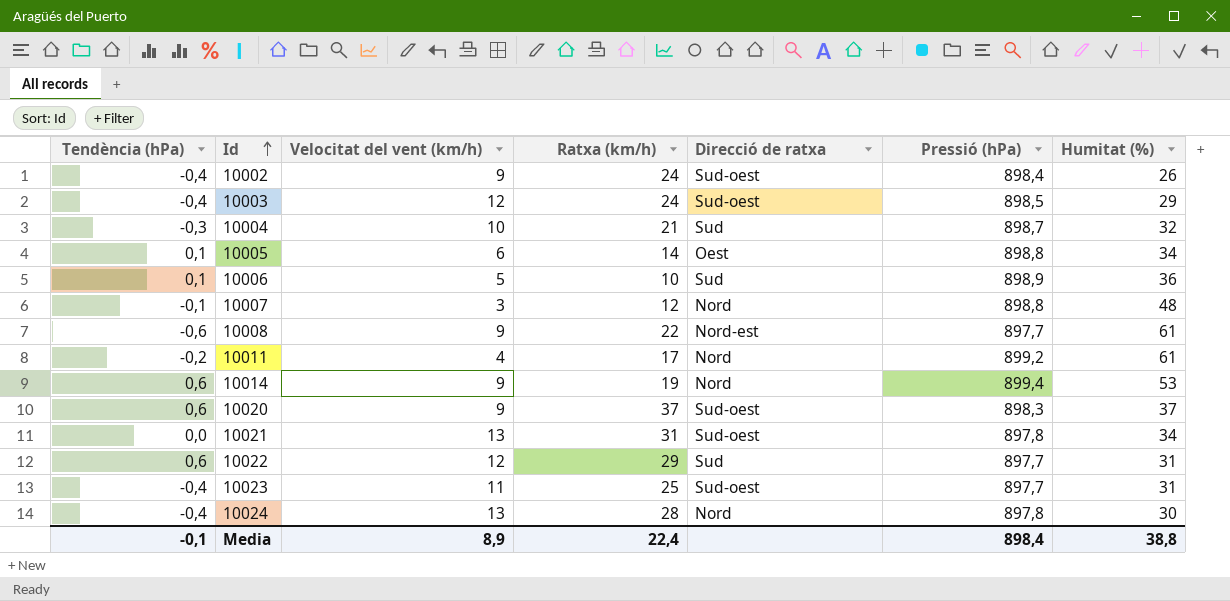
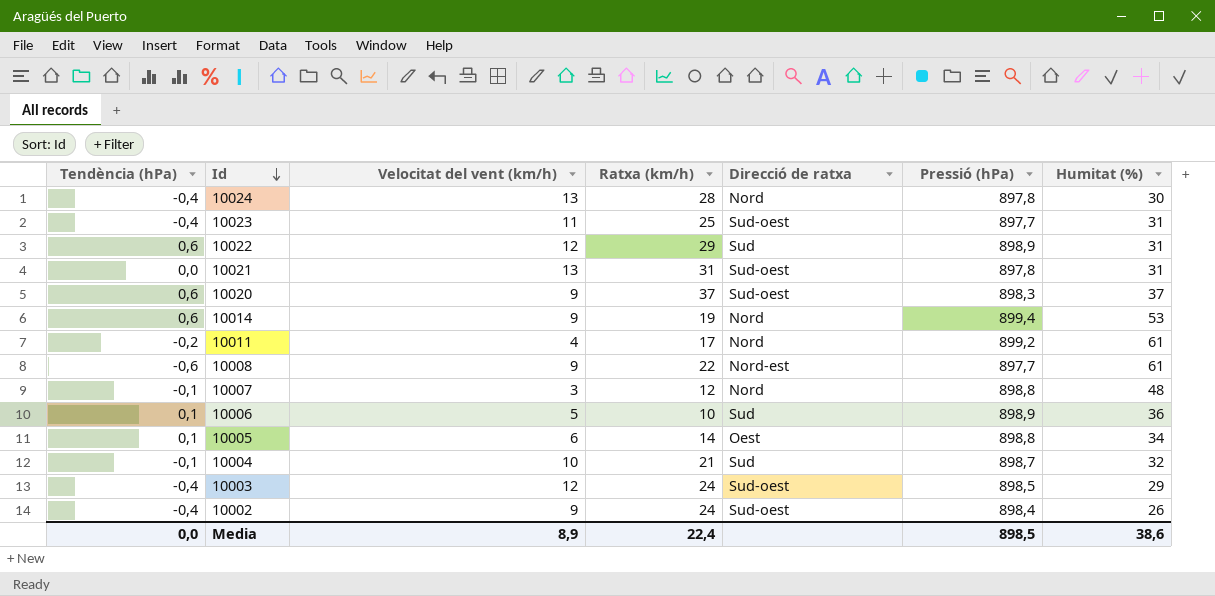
row order: Id ascending -> Id descending
10022 | Pressió (hPa): 897,7 -> 898,9
10021 | Humitat (%): 34 -> 31
10004 | Tendència (hPa): -0,3 -> -0,1
Media | Tendència (hPa): -0,1 -> 0,0
Media | Pressió (hPa): 898,4 -> 898,5
Media | Humitat (%): 38,8 -> 38,6

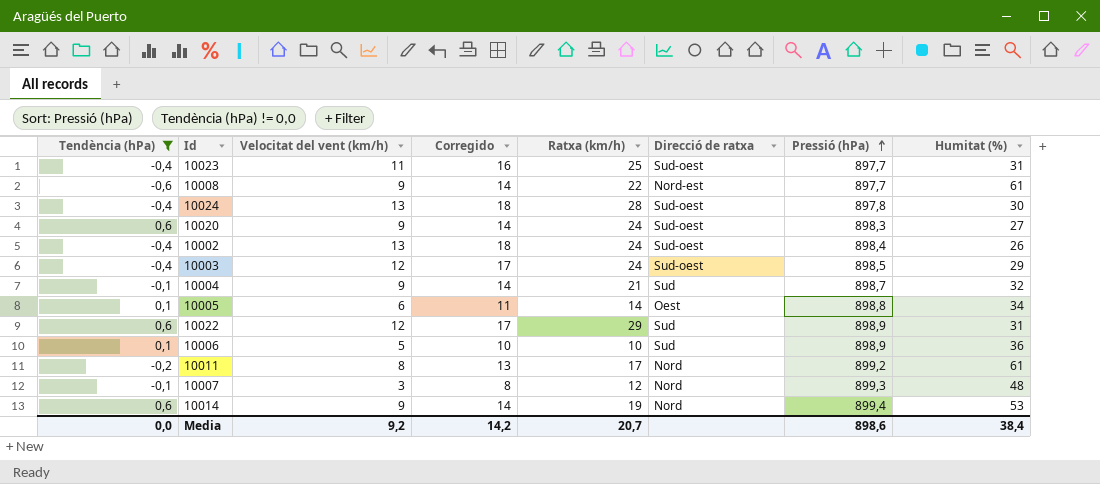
filter: none -> Tendència (hPa) != 0,0
row order: Id descending -> Pressió (hPa) ascending
column Corregido | formula: none -> [Velocitat del vent (km/h)] + 5
10024 | Direcció de ratxa: Nord -> Sud-oest
10020 | Ratxa (km/h): 37 -> 24
10020 | Humitat (%): 37 -> 27
10002 | Velocitat del vent (km/h): 9 -> 13
10004 | Velocitat del vent (km/h): 10 -> 9
10011 | Velocitat del vent (km/h): 4 -> 8
10007 | Pressió (hPa): 898,8 -> 899,3
Media | Velocitat del vent (km/h): 8,9 -> 9,2
Media | Ratxa (km/h): 22,4 -> 20,7
Media | Pressió (hPa): 898,5 -> 898,6
Media | Humitat (%): 38,6 -> 38,4

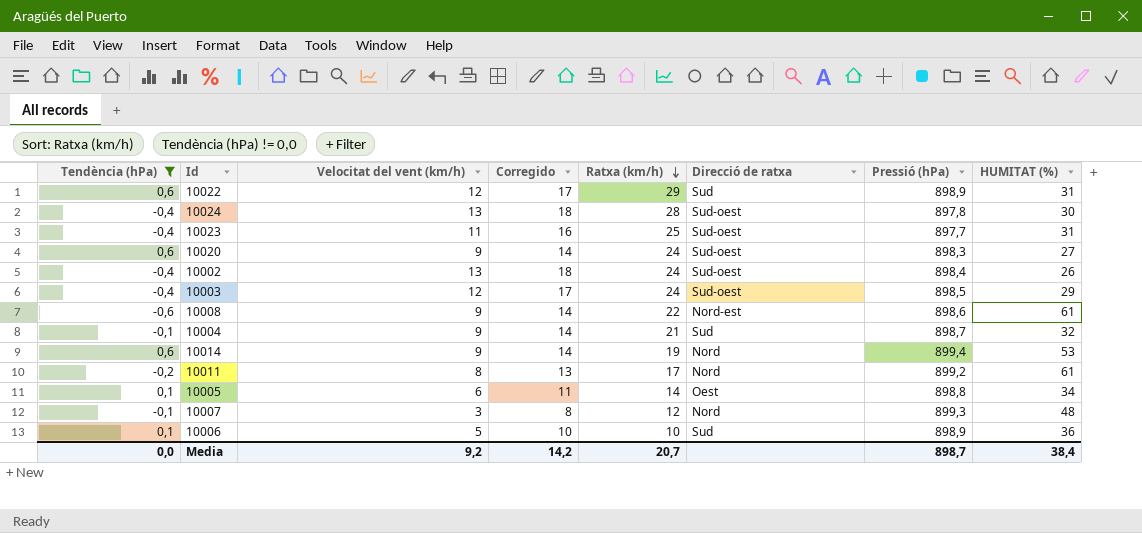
row order: Pressió (hPa) ascending -> Ratxa (km/h) descending
column name: Humitat (%) -> HUMITAT (%)
10008 | Pressió (hPa): 897,7 -> 898,6
Media | Pressió (hPa): 898,6 -> 898,7

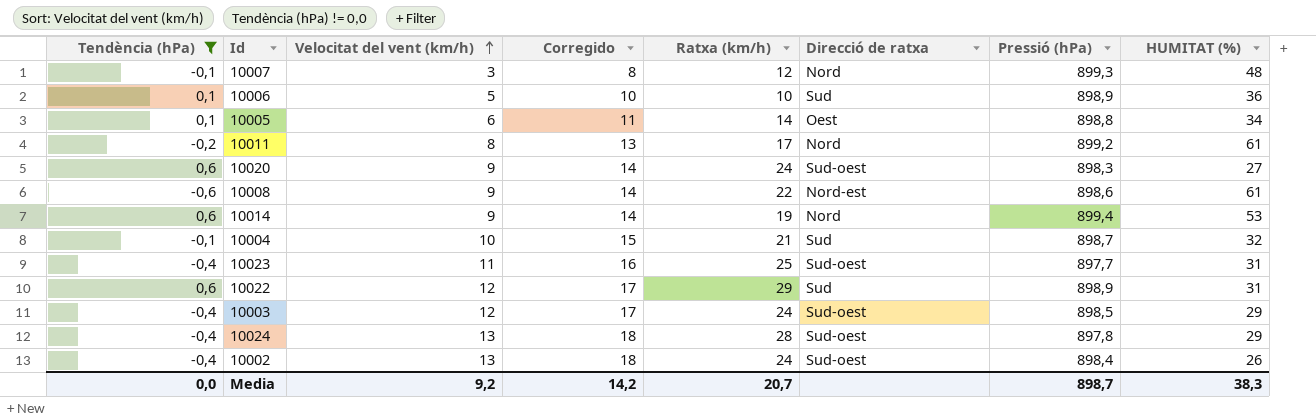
row order: Ratxa (km/h) descending -> Velocitat del vent (km/h) ascending
10004 | Velocitat del vent (km/h): 9 -> 10
10004 | Corregido: 14 -> 15
10024 | HUMITAT (%): 30 -> 29
Media | HUMITAT (%): 38,4 -> 38,3

